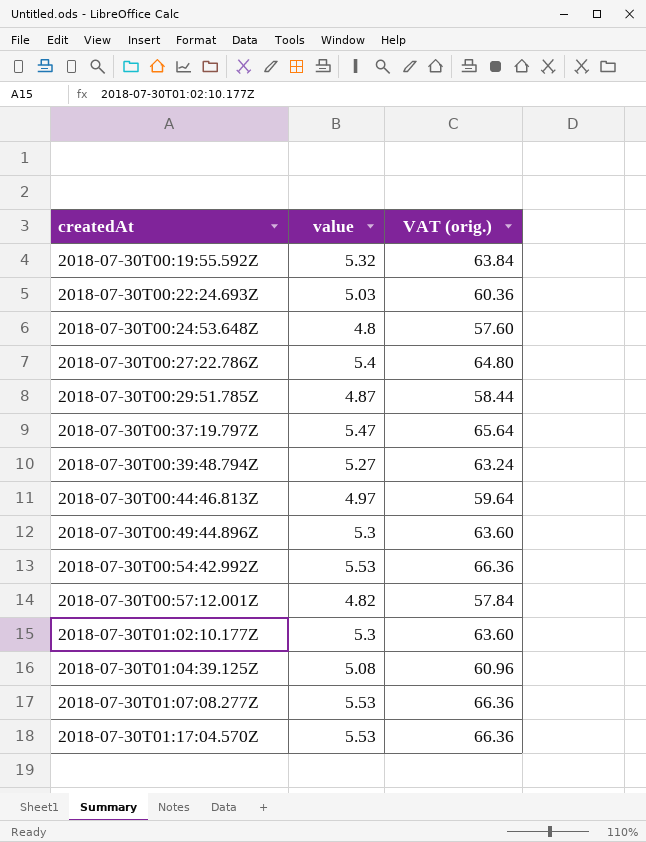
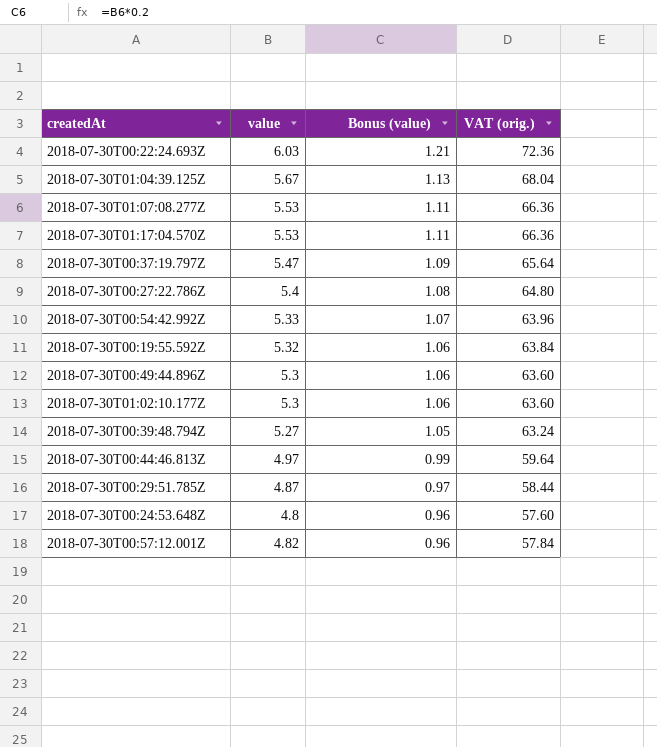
row order: createdAt ascending -> Bonus (value) descending
column Bonus (value) | formula: none -> [value] * 0.2
2018-07-30T00:22:24.693Z | value: 5.03 -> 6.03
2018-07-30T00:22:24.693Z | VAT (orig.): 60.36 -> 72.36
2018-07-30T01:04:39.125Z | value: 5.08 -> 5.67
2018-07-30T01:04:39.125Z | VAT (orig.): 60.96 -> 68.04
2018-07-30T00:54:42.992Z | value: 5.53 -> 5.33
2018-07-30T00:54:42.992Z | VAT (orig.): 66.36 -> 63.96

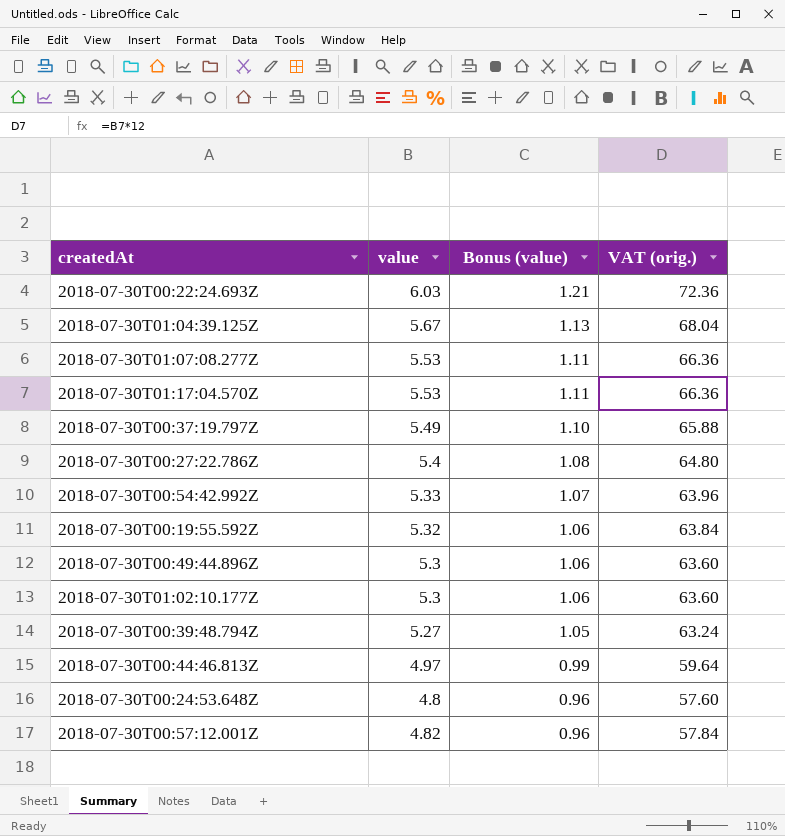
row 2018-07-30T00:29:51.785Z: 4.87 | 0.97 | 58.44 -> none
2018-07-30T00:37:19.797Z | value: 5.47 -> 5.49
2018-07-30T00:37:19.797Z | Bonus (value): 1.09 -> 1.10
2018-07-30T00:37:19.797Z | VAT (orig.): 65.64 -> 65.88

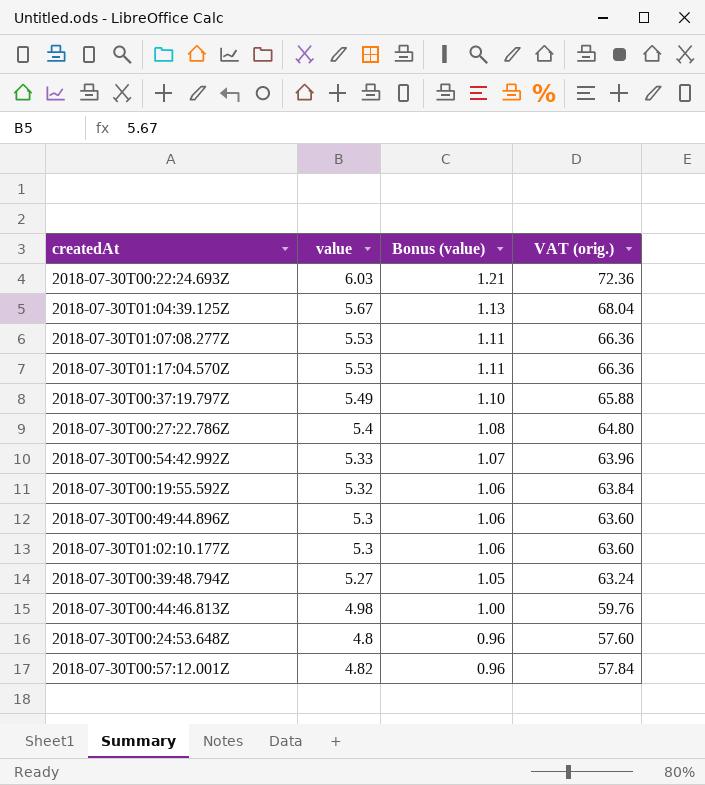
2018-07-30T00:44:46.813Z | value: 4.97 -> 4.98
2018-07-30T00:44:46.813Z | Bonus (value): 0.99 -> 1.00
2018-07-30T00:44:46.813Z | VAT (orig.): 59.64 -> 59.76

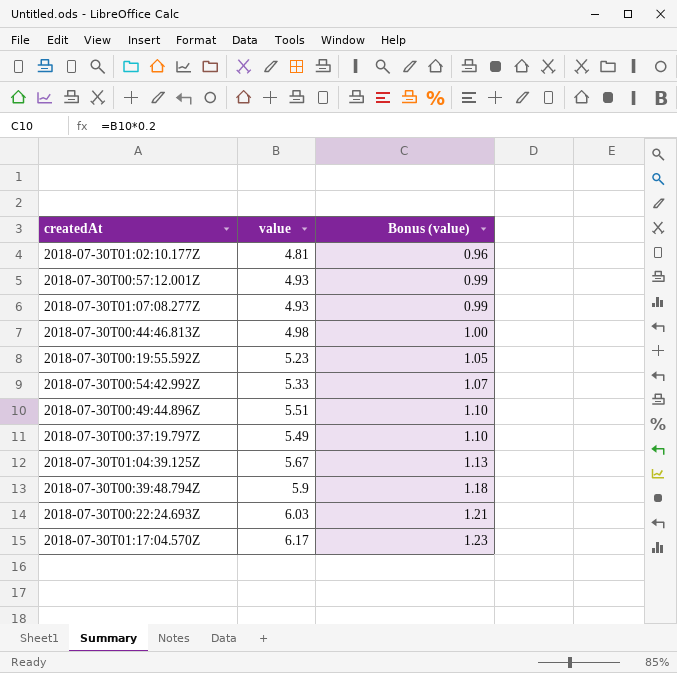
row order: Bonus (value) descending -> Bonus (value) ascending
column VAT (orig.) | formula: [value] * 12 -> none
row 2018-07-30T00:27:22.786Z: 5.4 | 1.08 | 64.80 -> none
row 2018-07-30T00:24:53.648Z: 4.8 | 0.96 | 57.60 -> none
2018-07-30T01:02:10.177Z | value: 5.3 -> 4.81
2018-07-30T01:02:10.177Z | Bonus (value): 1.06 -> 0.96
2018-07-30T00:57:12.001Z | value: 4.82 -> 4.93
2018-07-30T00:57:12.001Z | Bonus (value): 0.96 -> 0.99
2018-07-30T01:07:08.277Z | value: 5.53 -> 4.93
2018-07-30T01:07:08.277Z | Bonus (value): 1.11 -> 0.99
2018-07-30T00:19:55.592Z | value: 5.32 -> 5.23
2018-07-30T00:19:55.592Z | Bonus (value): 1.06 -> 1.05
2018-07-30T00:49:44.896Z | value: 5.3 -> 5.51
2018-07-30T00:49:44.896Z | Bonus (value): 1.06 -> 1.10
2018-07-30T00:39:48.794Z | value: 5.27 -> 5.9
2018-07-30T00:39:48.794Z | Bonus (value): 1.05 -> 1.18
2018-07-30T01:17:04.570Z | value: 5.53 -> 6.17
2018-07-30T01:17:04.570Z | Bonus (value): 1.11 -> 1.23

